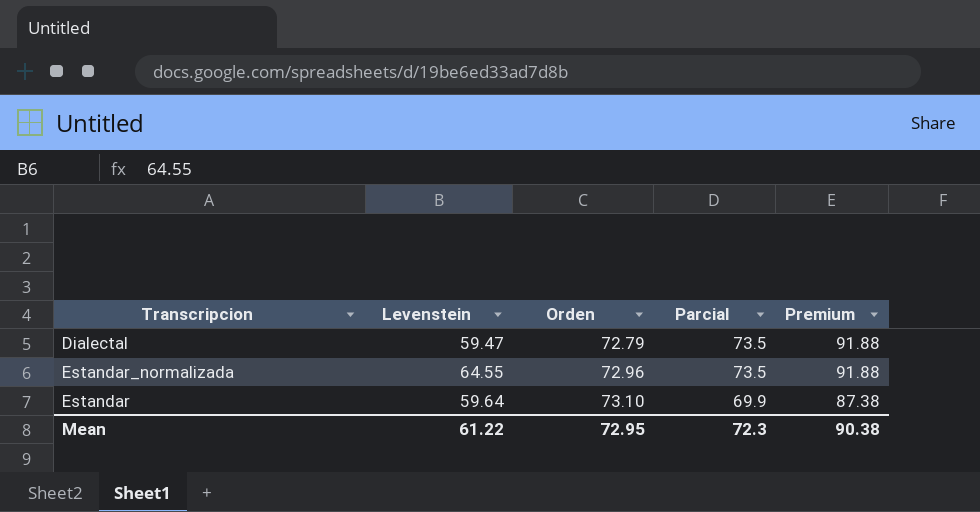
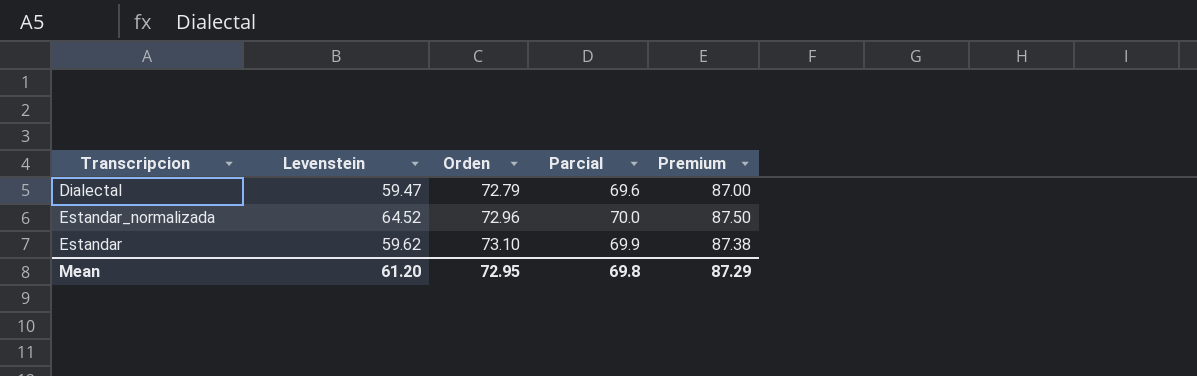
Dialectal | Parcial: 73.5 -> 69.6
Dialectal | Premium: 91.88 -> 87.00
Estandar_normalizada | Levenstein: 64.55 -> 64.52
Estandar_normalizada | Parcial: 73.5 -> 70.0
Estandar_normalizada | Premium: 91.88 -> 87.50
Estandar | Levenstein: 59.64 -> 59.62
Mean | Levenstein: 61.22 -> 61.20
Mean | Parcial: 72.3 -> 69.8
Mean | Premium: 90.38 -> 87.29

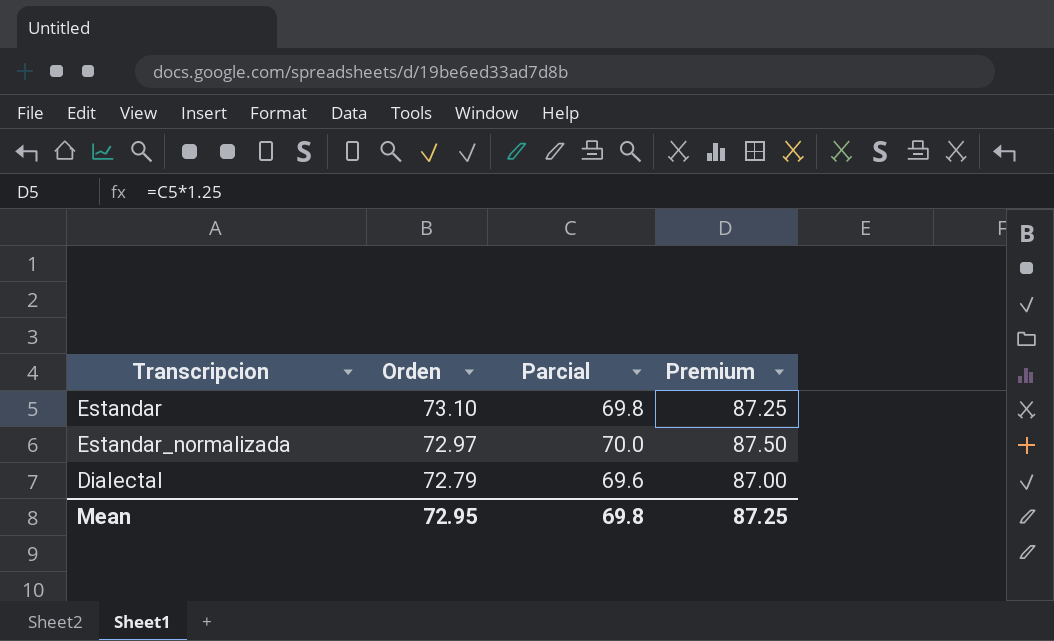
row order: Orden ascending -> Orden descending
column Levenstein | position: 2 -> none
Estandar | Parcial: 69.9 -> 69.8
Estandar | Premium: 87.38 -> 87.25
Estandar_normalizada | Orden: 72.96 -> 72.97
Mean | Premium: 87.29 -> 87.25

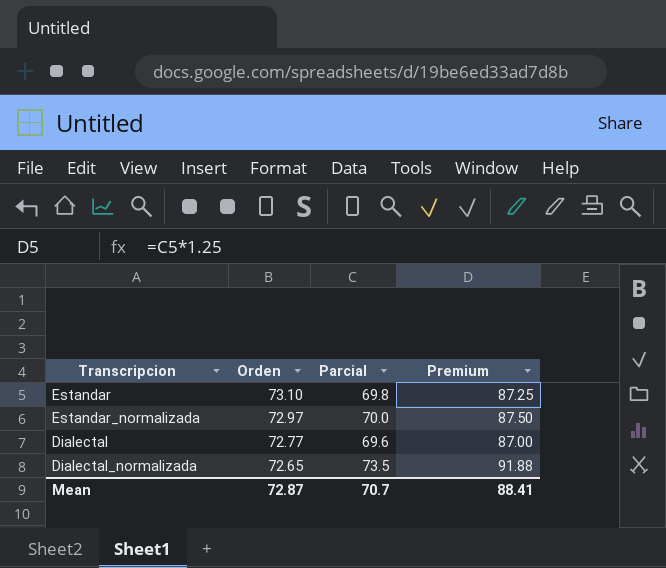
Dialectal | Orden: 72.79 -> 72.77
row Dialectal_normalizada: none -> 72.65 | 73.5 | 91.88
Mean | Orden: 72.95 -> 72.87
Mean | Parcial: 69.8 -> 70.7
Mean | Premium: 87.25 -> 88.41

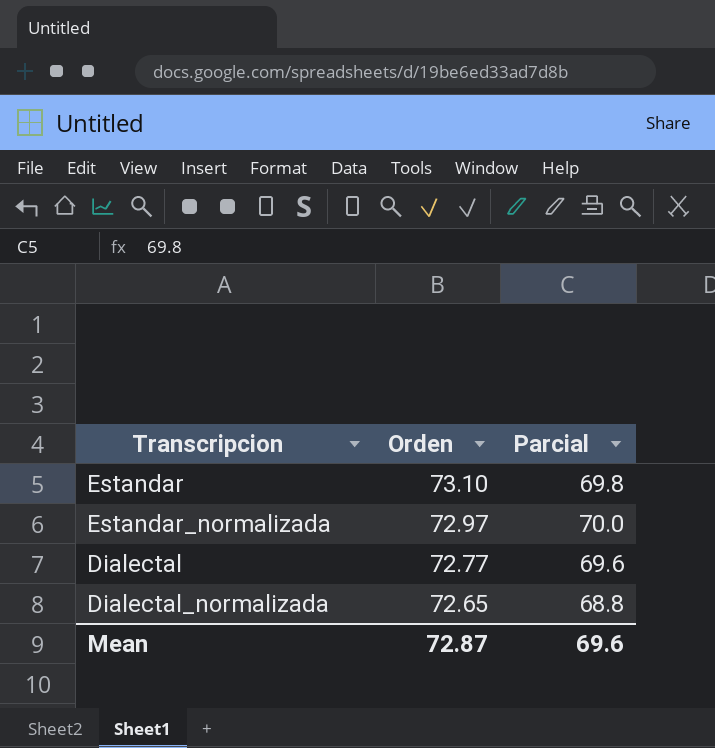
column Premium | formula: [Parcial] * 1.25 -> none
Dialectal_normalizada | Parcial: 73.5 -> 68.8
Mean | Parcial: 70.7 -> 69.6

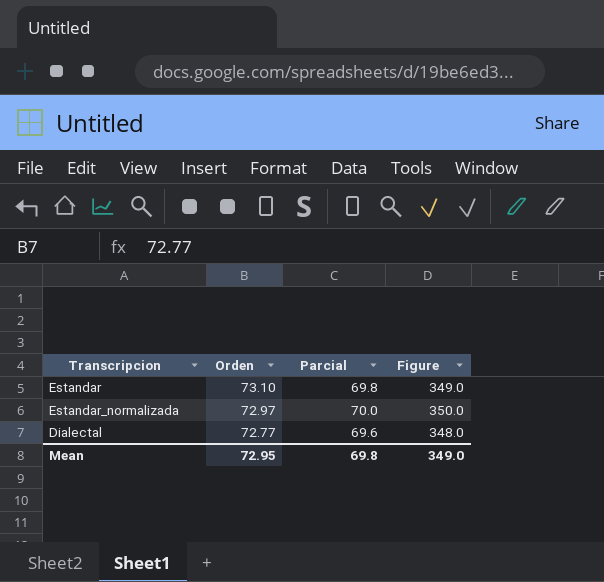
column Figure | formula: none -> [Parcial] * 5
row Dialectal_normalizada: 72.65 | 68.8 -> none
Mean | Orden: 72.87 -> 72.95
Mean | Parcial: 69.6 -> 69.8

